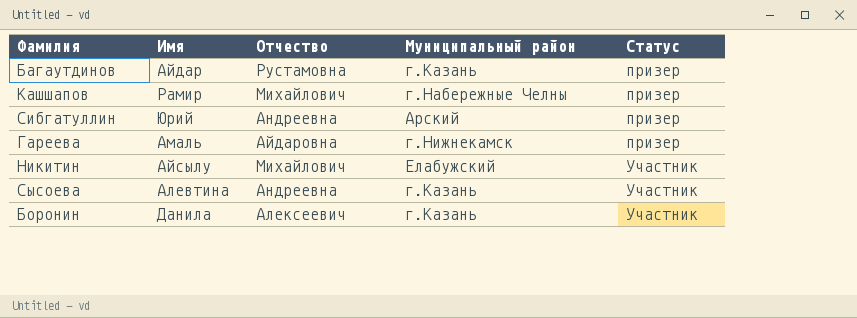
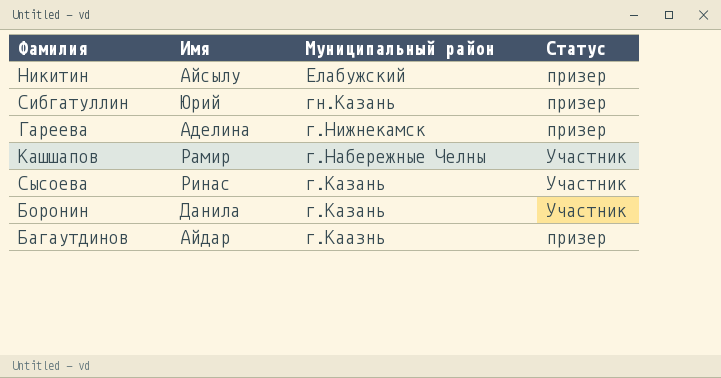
row order: Статус ascending -> Муниципальный район descending
column Отчество | position: 3 -> none
Никитин | Статус: Участник -> призер
Сибгатуллин | Муниципальный район: Арский -> гн.Казань
Гареева | Имя: Амаль -> Аделина
Кашшапов | Статус: призер -> Участник
Сысоева | Имя: Алевтина -> Ринас
Багаутдинов | Муниципальный район: г.Казань -> г.Каазнь

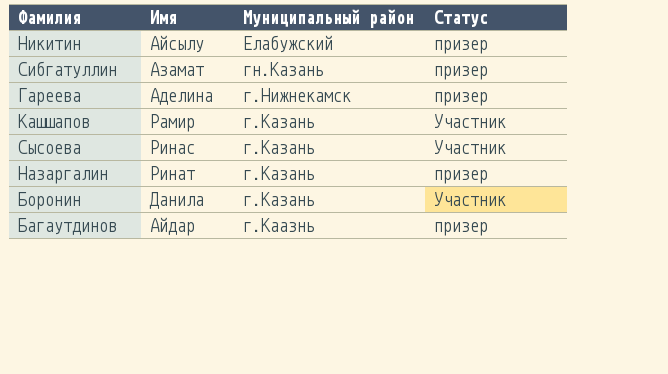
Сибгатуллин | Имя: Юрий -> Азамат
Кашшапов | Муниципальный район: г.Набережные Челны -> г.Казань
row Назаргалин: none -> Ринат | г.Казань | призер

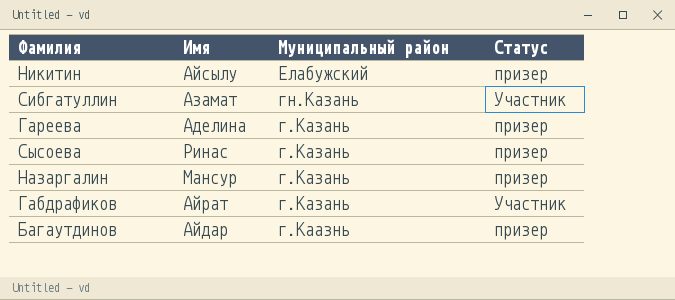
row Кашшапов: Рамир | г.Казань | Участник -> none
row Боронин: Данила | г.Казань | Участник -> none
Сибгатуллин | Статус: призер -> Участник
Гареева | Муниципальный район: г.Нижнекамск -> г.Казань
Сысоева | Статус: Участник -> призер
Назаргалин | Имя: Ринат -> Мансур
row Габдрафиков: none -> Айрат | г.Казань | Участник

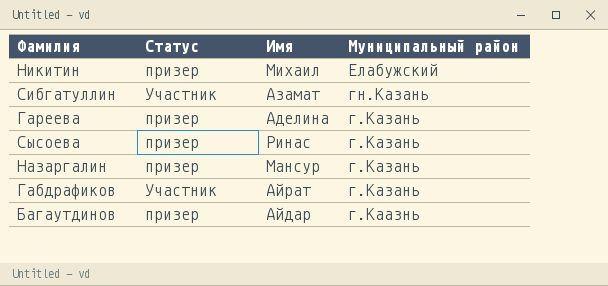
column Статус | position: 4 -> 2
Никитин | Имя: Айсылу -> Михаил

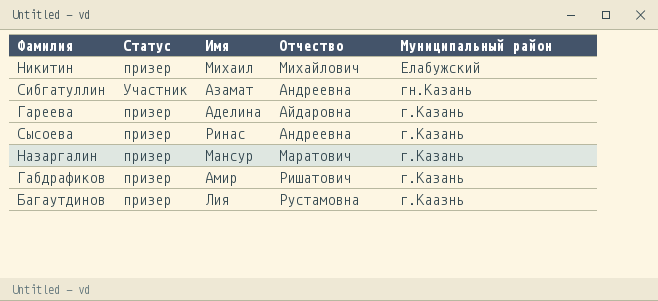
column Отчество | position: none -> 4
Габдрафиков | Статус: Участник -> призер
Габдрафиков | Имя: Айрат -> Амир
Багаутдинов | Имя: Айдар -> Лия

